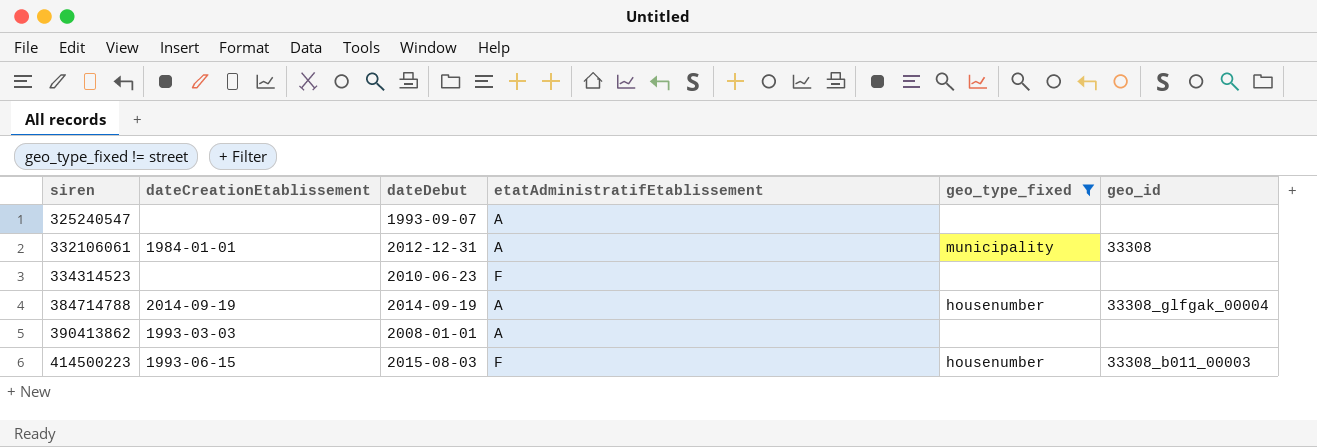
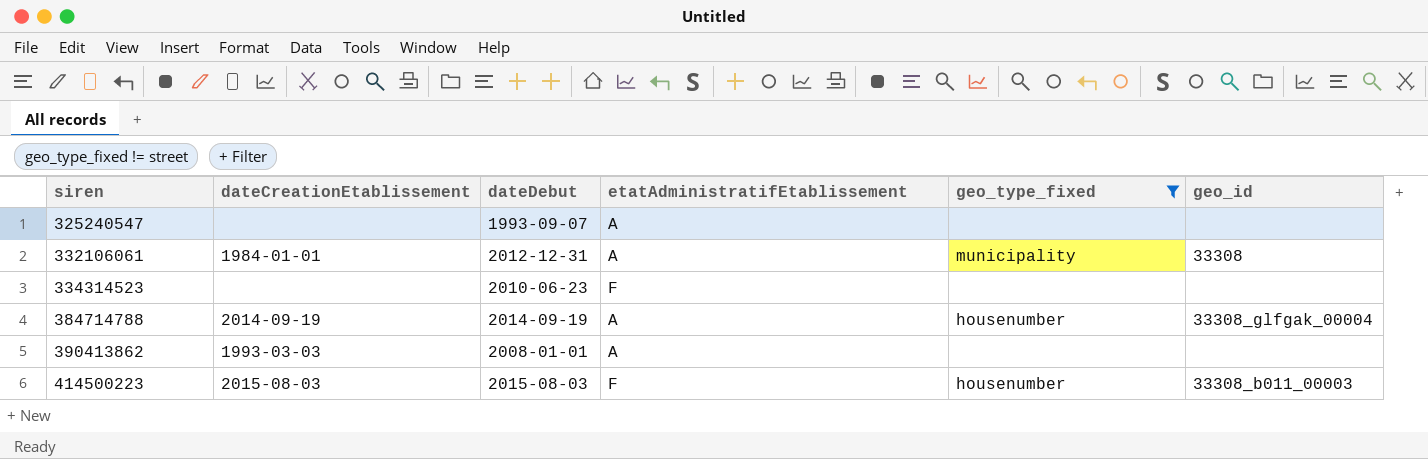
414500223 | dateCreationEtablissement: 1993-06-15 -> 2015-08-03

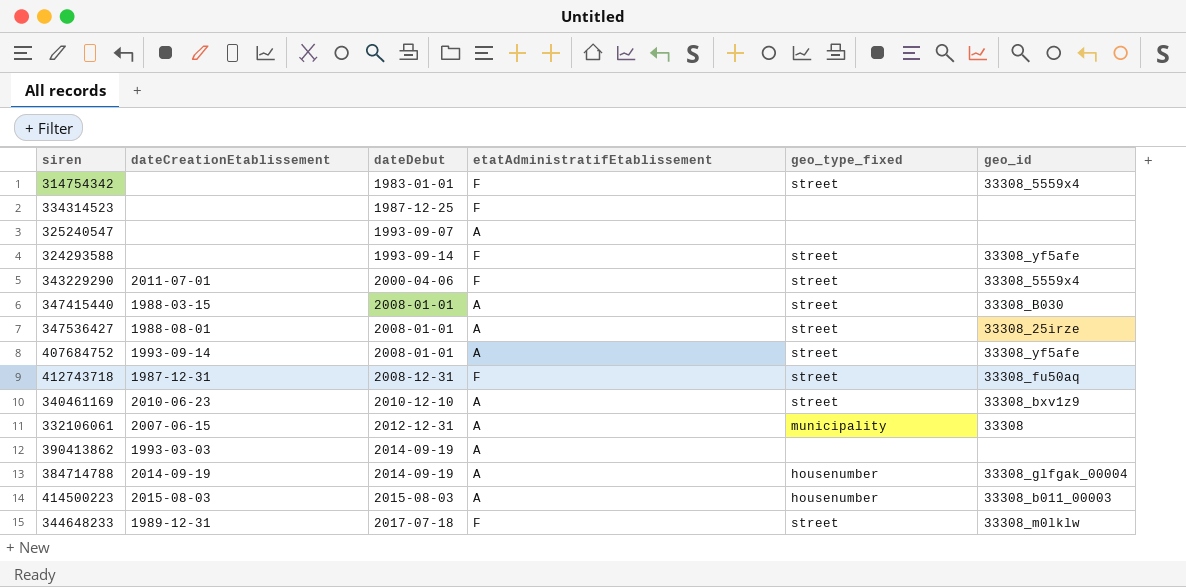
filter: geo_type_fixed != street -> none
row order: siren ascending -> dateDebut ascending
334314523 | dateDebut: 2010-06-23 -> 1987-12-25
332106061 | dateCreationEtablissement: 1984-01-01 -> 2007-06-15
390413862 | dateDebut: 2008-01-01 -> 2014-09-19
414500223 | etatAdministratifEtablissement: F -> A

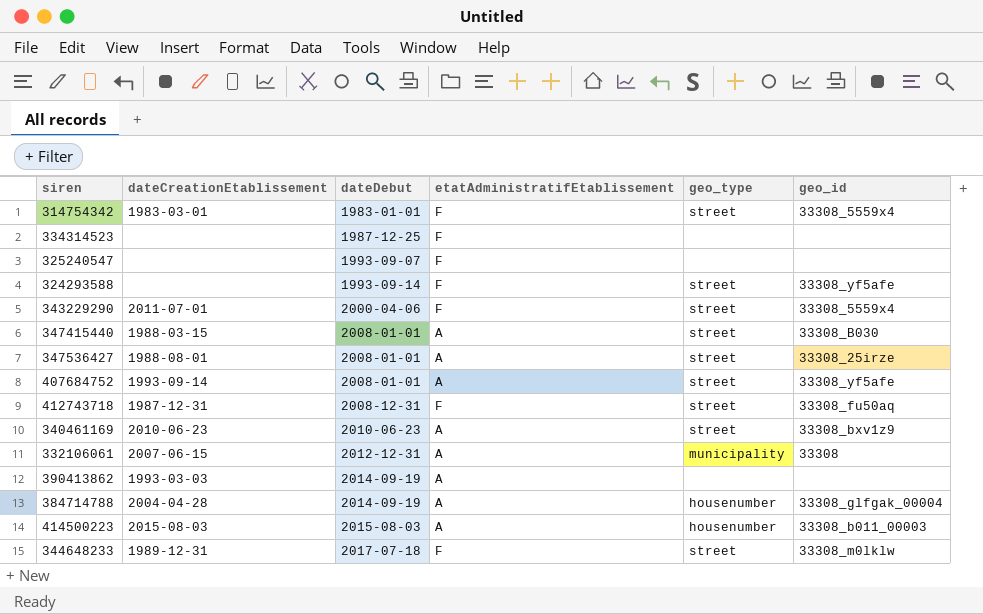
column name: geo_type_fixed -> geo_type
314754342 | dateCreationEtablissement: none -> 1983-03-01
325240547 | etatAdministratifEtablissement: A -> F
340461169 | dateDebut: 2010-12-10 -> 2010-06-23
384714788 | dateCreationEtablissement: 2014-09-19 -> 2004-04-28

